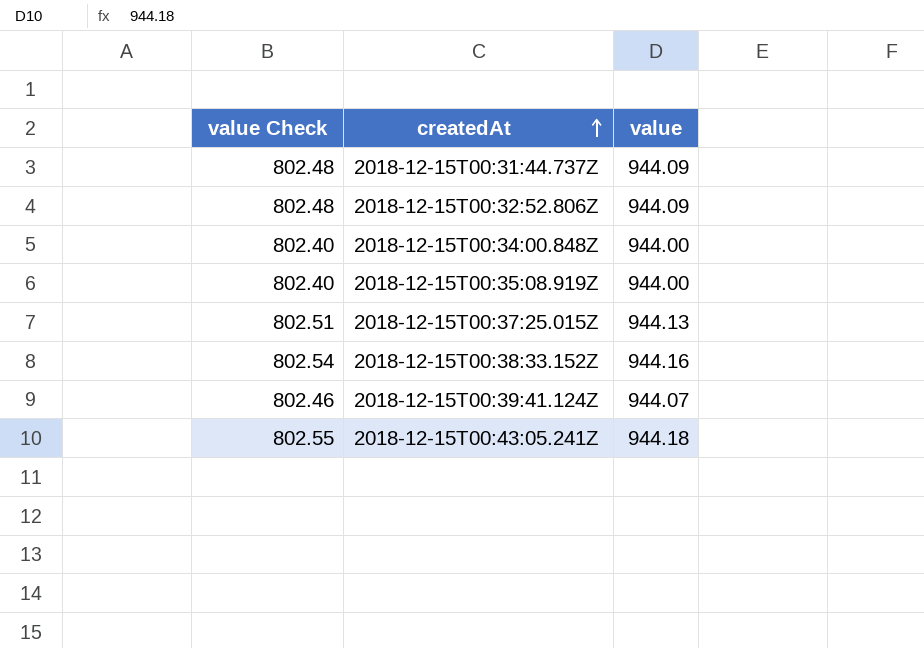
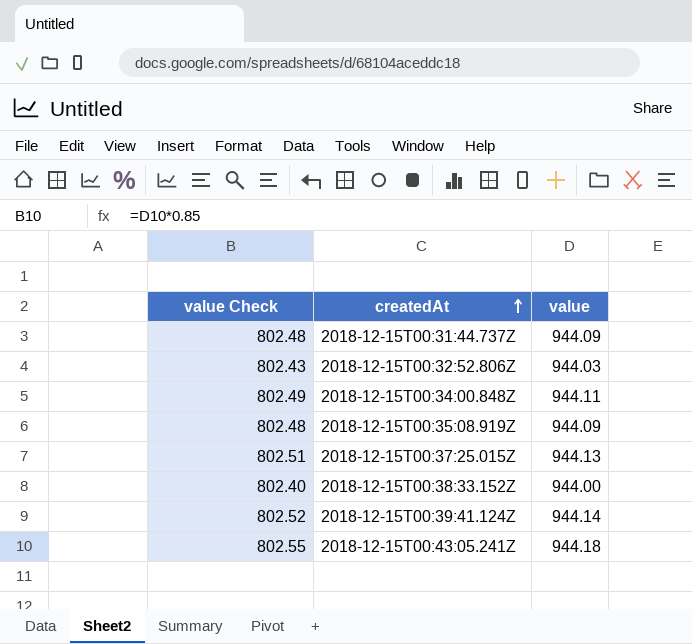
2018-12-15T00:32:52.806Z | value Check: 802.48 -> 802.43
2018-12-15T00:32:52.806Z | value: 944.09 -> 944.03
2018-12-15T00:34:00.848Z | value Check: 802.40 -> 802.49
2018-12-15T00:34:00.848Z | value: 944.00 -> 944.11
2018-12-15T00:35:08.919Z | value Check: 802.40 -> 802.48
2018-12-15T00:35:08.919Z | value: 944.00 -> 944.09
2018-12-15T00:38:33.152Z | value Check: 802.54 -> 802.40
2018-12-15T00:38:33.152Z | value: 944.16 -> 944.00
2018-12-15T00:39:41.124Z | value Check: 802.46 -> 802.52
2018-12-15T00:39:41.124Z | value: 944.07 -> 944.14

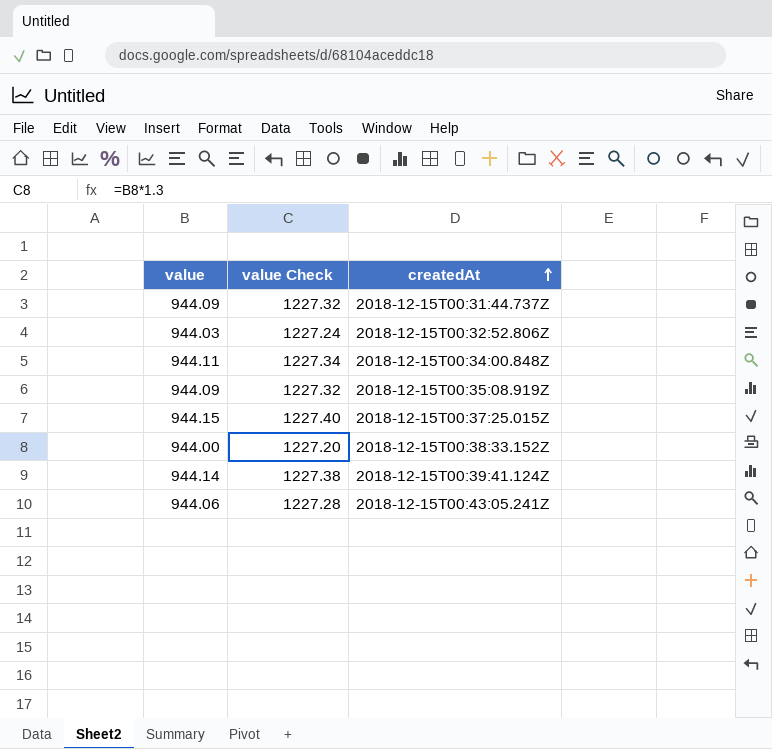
column value | position: 3 -> 1
column value Check | formula: [value] * 0.85 -> [value] * 1.3
2018-12-15T00:37:25.015Z | value: 944.13 -> 944.15
2018-12-15T00:43:05.241Z | value: 944.18 -> 944.06

